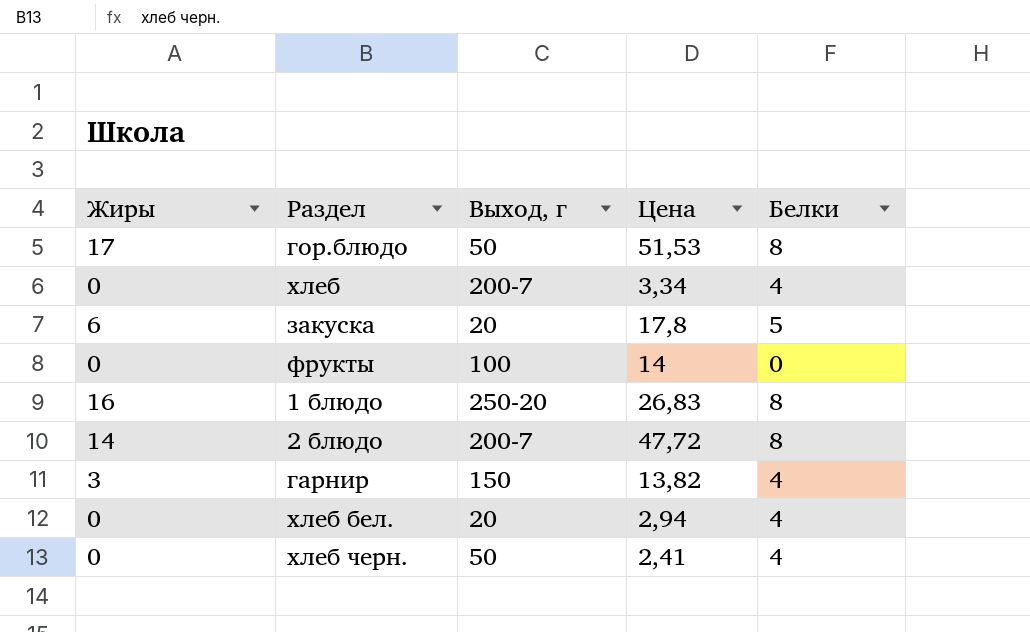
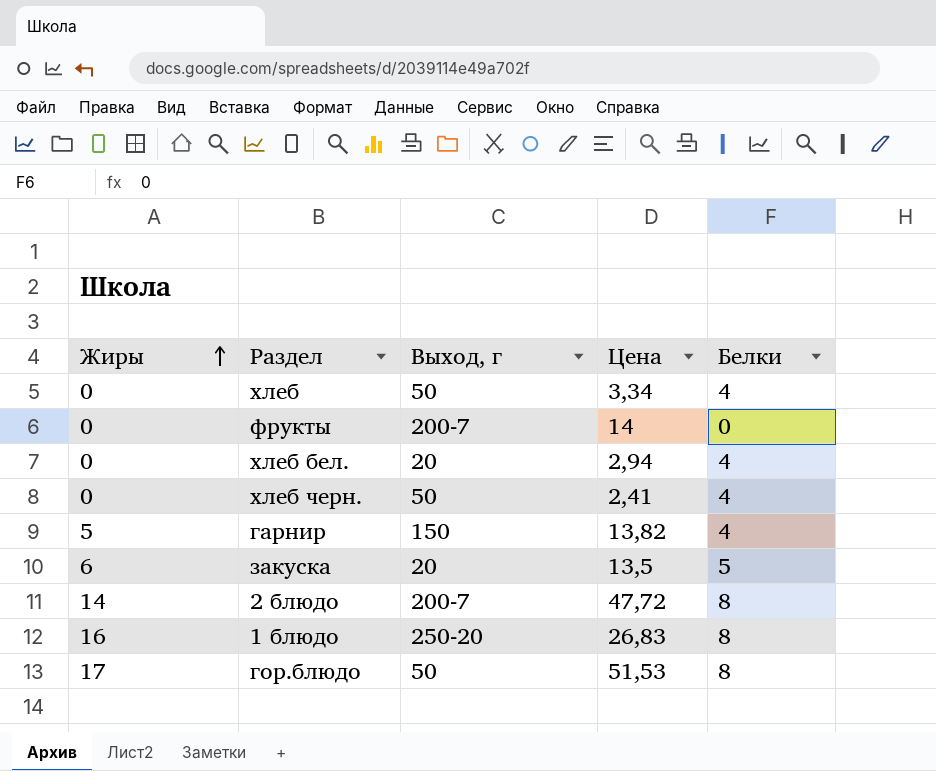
row order: none -> Жиры ascending
хлеб | Выход, г: 200-7 -> 50
фрукты | Выход, г: 100 -> 200-7
гарнир | Жиры: 3 -> 5
закуска | Цена: 17,8 -> 13,5

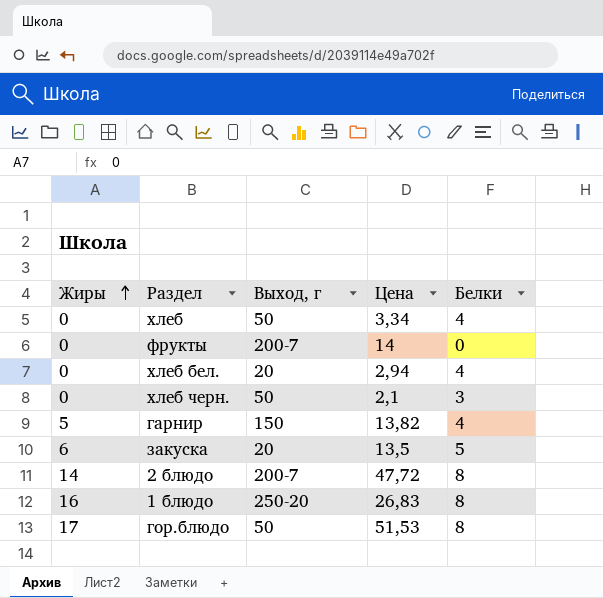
хлеб черн. | Цена: 2,41 -> 2,1
хлеб черн. | Белки: 4 -> 3

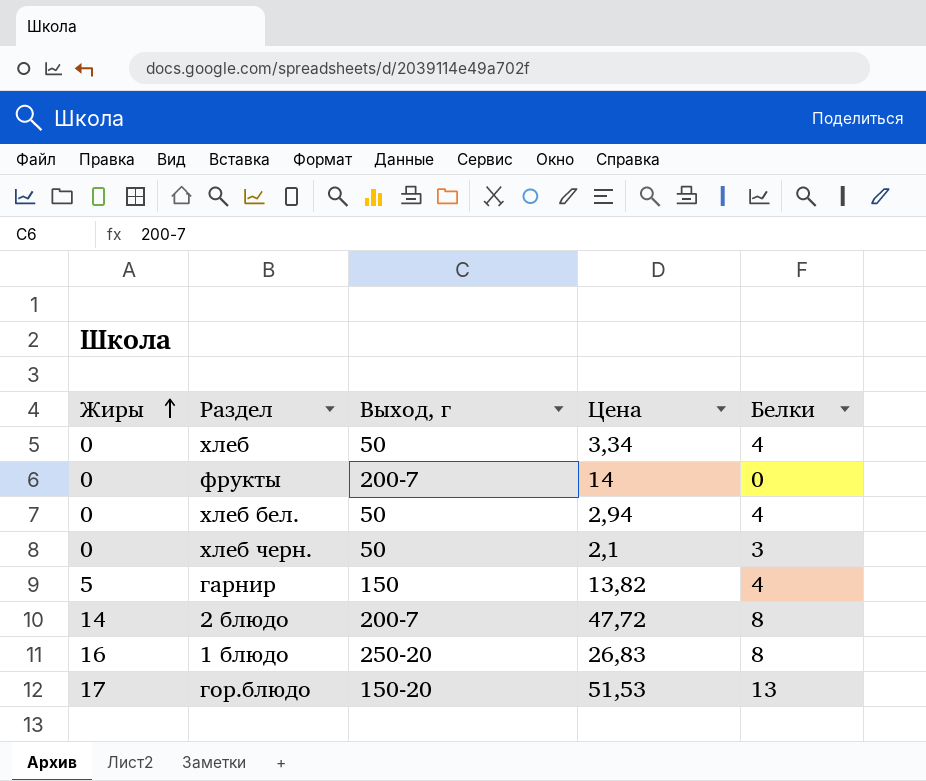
row закуска: 6 | 20 | 13,5 | 5 -> none
хлеб бел. | Выход, г: 20 -> 50
гор.блюдо | Выход, г: 50 -> 150-20
гор.блюдо | Белки: 8 -> 13

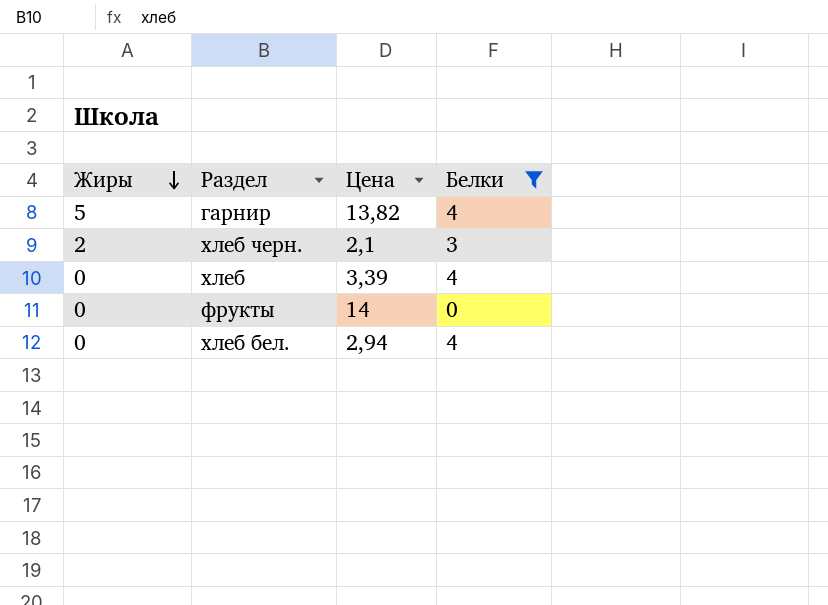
filter: none -> Белки <= 4
row order: Жиры ascending -> Жиры descending
column Выход, г | position: 3 -> none
хлеб черн. | Жиры: 0 -> 2
хлеб | Цена: 3,34 -> 3,39

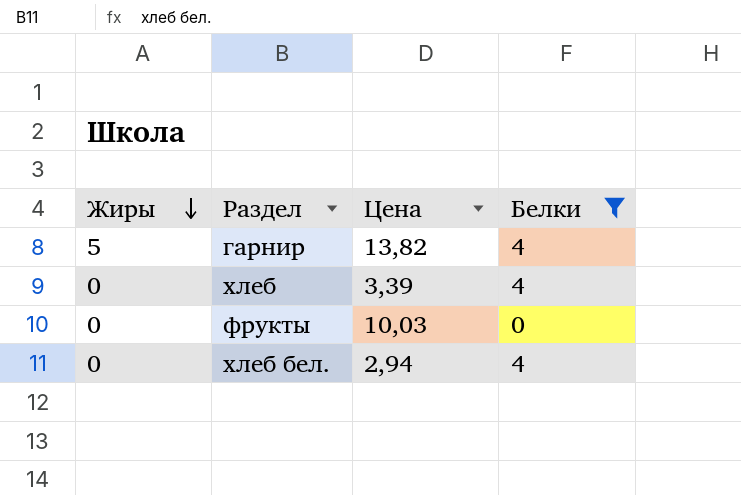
row хлеб черн.: 2 | 2,1 | 3 -> none
фрукты | Цена: 14 -> 10,03

